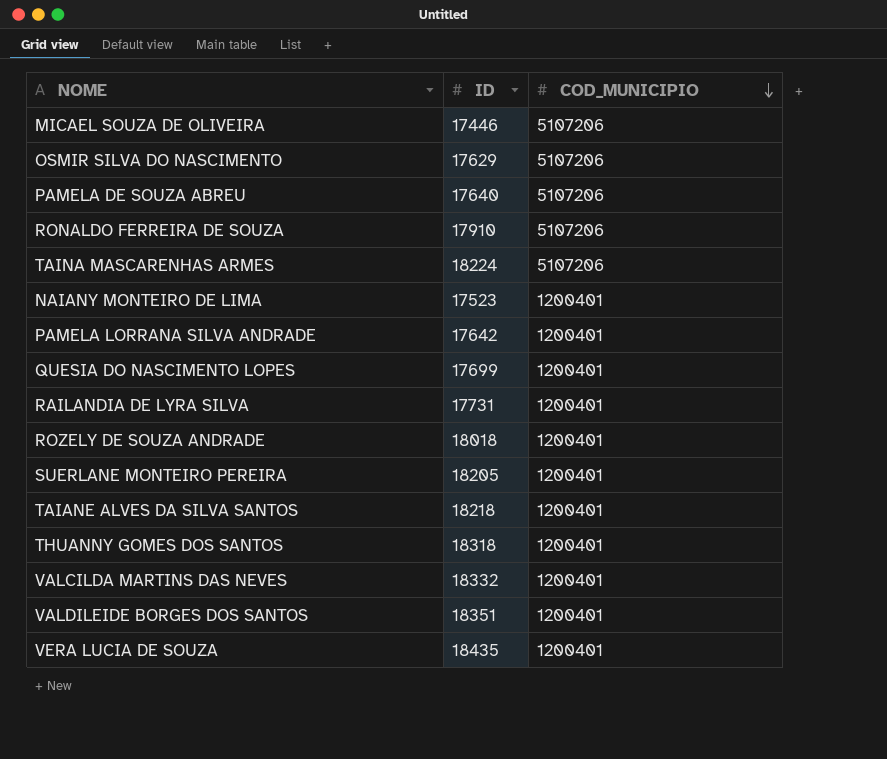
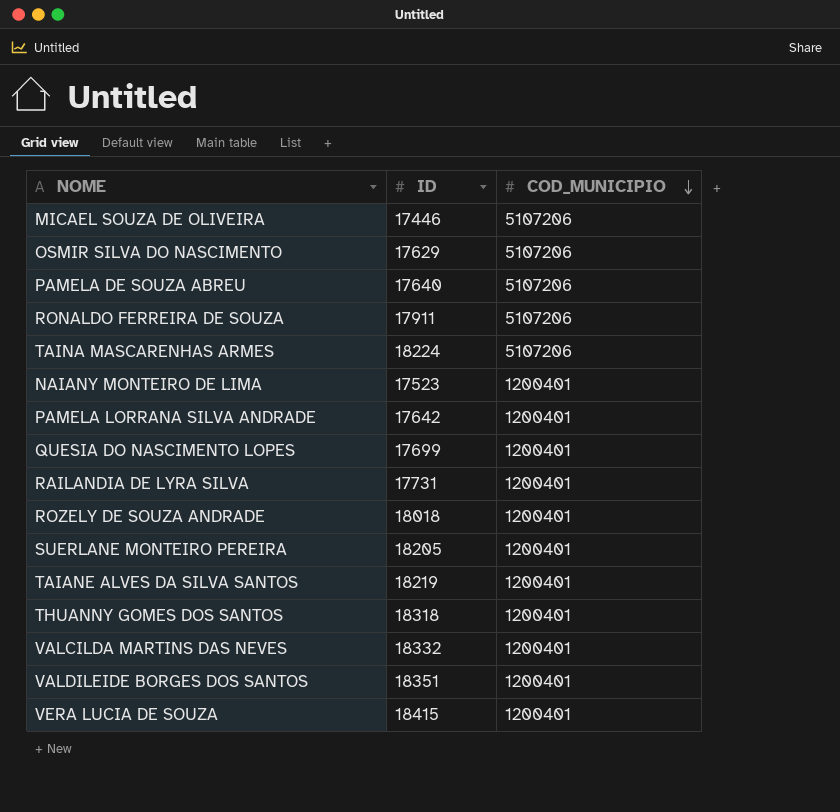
RONALDO FERREIRA DE SOUZA | ID: 17910 -> 17911
TAIANE ALVES DA SILVA SANTOS | ID: 18218 -> 18219
VERA LUCIA DE SOUZA | ID: 18435 -> 18415

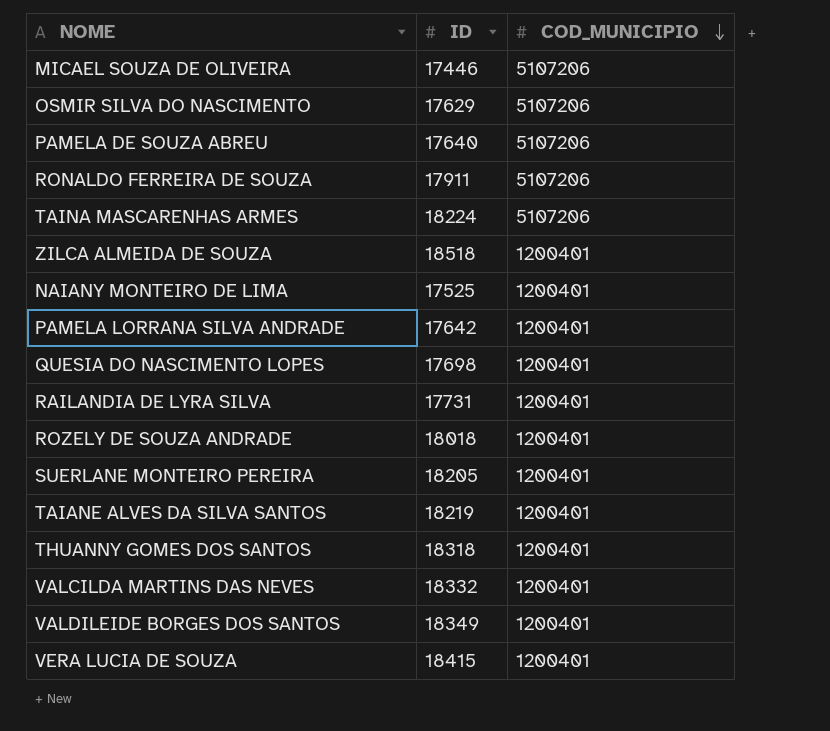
row ZILCA ALMEIDA DE SOUZA: none -> 18518 | 1200401
NAIANY MONTEIRO DE LIMA | ID: 17523 -> 17525
QUESIA DO NASCIMENTO LOPES | ID: 17699 -> 17698
VALDILEIDE BORGES DOS SANTOS | ID: 18351 -> 18349

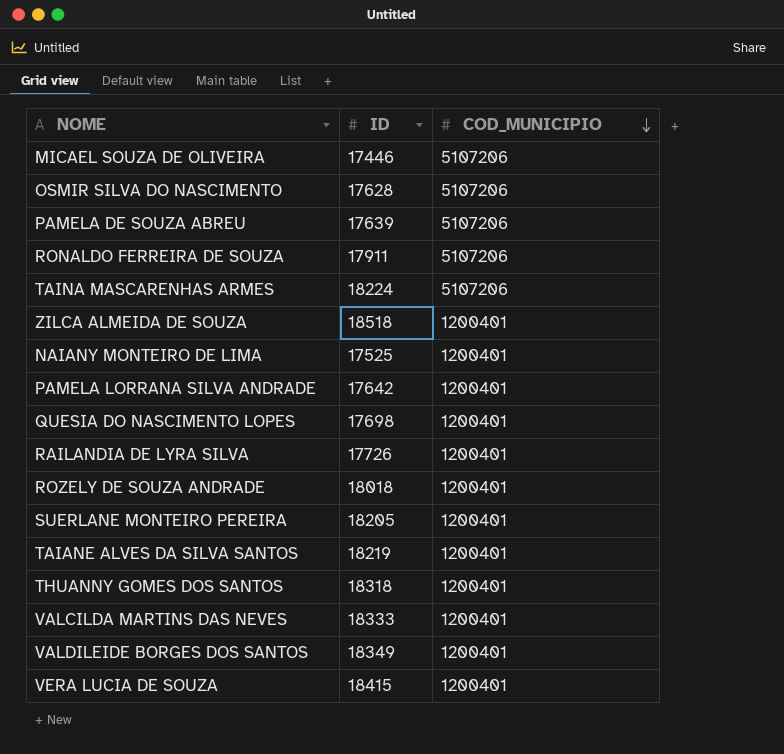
OSMIR SILVA DO NASCIMENTO | ID: 17629 -> 17628
PAMELA DE SOUZA ABREU | ID: 17640 -> 17639
RAILANDIA DE LYRA SILVA | ID: 17731 -> 17726
VALCILDA MARTINS DAS NEVES | ID: 18332 -> 18333

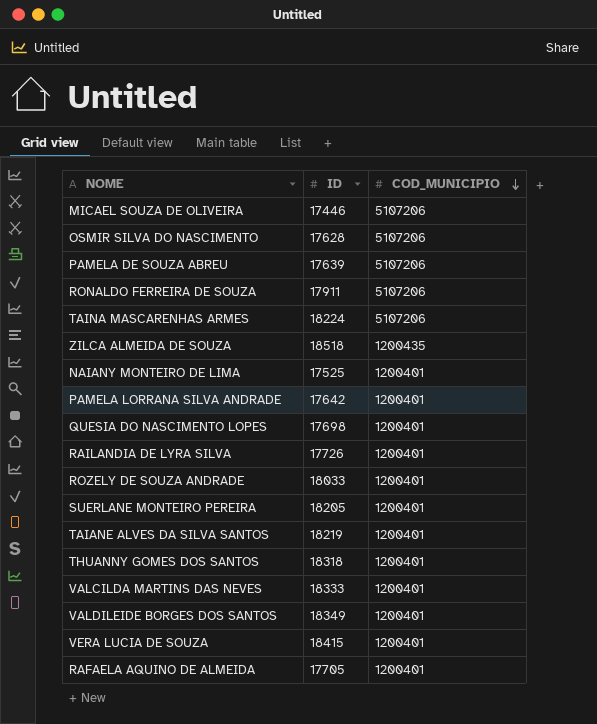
ZILCA ALMEIDA DE SOUZA | COD_MUNICIPIO: 1200401 -> 1200435
ROZELY DE SOUZA ANDRADE | ID: 18018 -> 18033
row RAFAELA AQUINO DE ALMEIDA: none -> 17705 | 1200401

